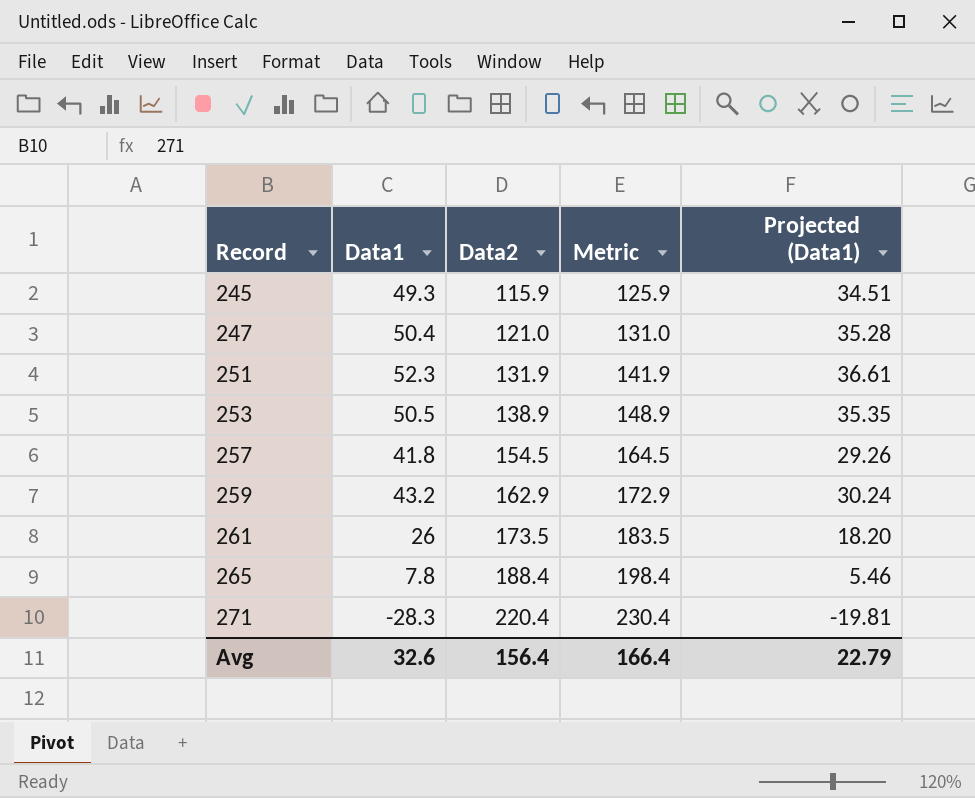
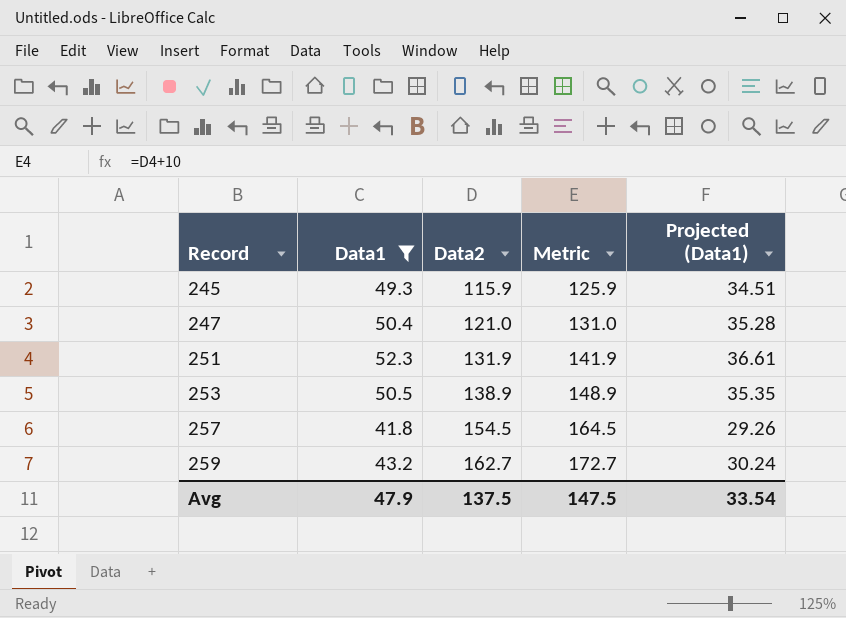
filter: none -> Data1 >= 41.8
259 | Data2: 162.9 -> 162.7
259 | Metric: 172.9 -> 172.7
Avg | Data1: 32.6 -> 47.9
Avg | Data2: 156.4 -> 137.5
Avg | Metric: 166.4 -> 147.5
Avg | Projected (Data1): 22.79 -> 33.54

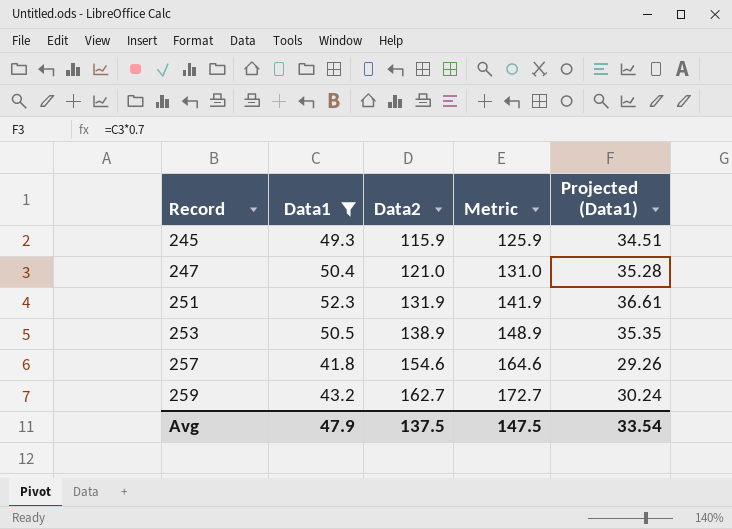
257 | Data2: 154.5 -> 154.6
257 | Metric: 164.5 -> 164.6

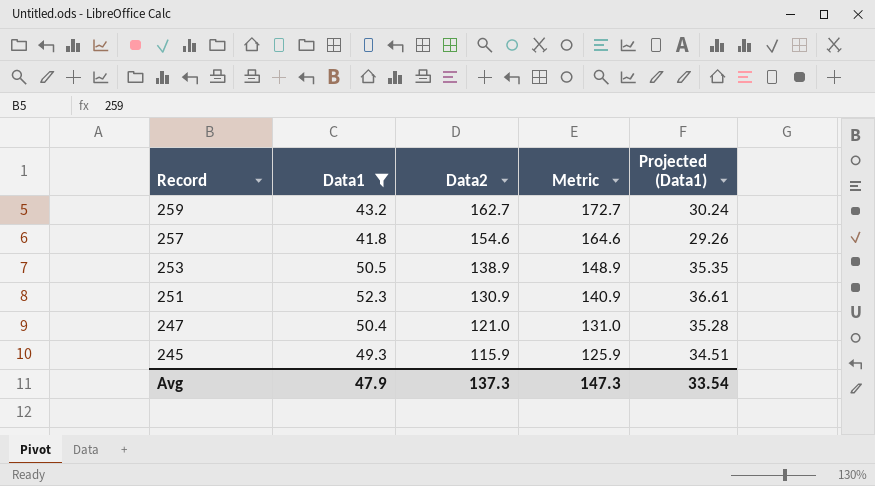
row order: Record ascending -> Record descending
251 | Data2: 131.9 -> 130.9
251 | Metric: 141.9 -> 140.9
Avg | Data2: 137.5 -> 137.3
Avg | Metric: 147.5 -> 147.3

